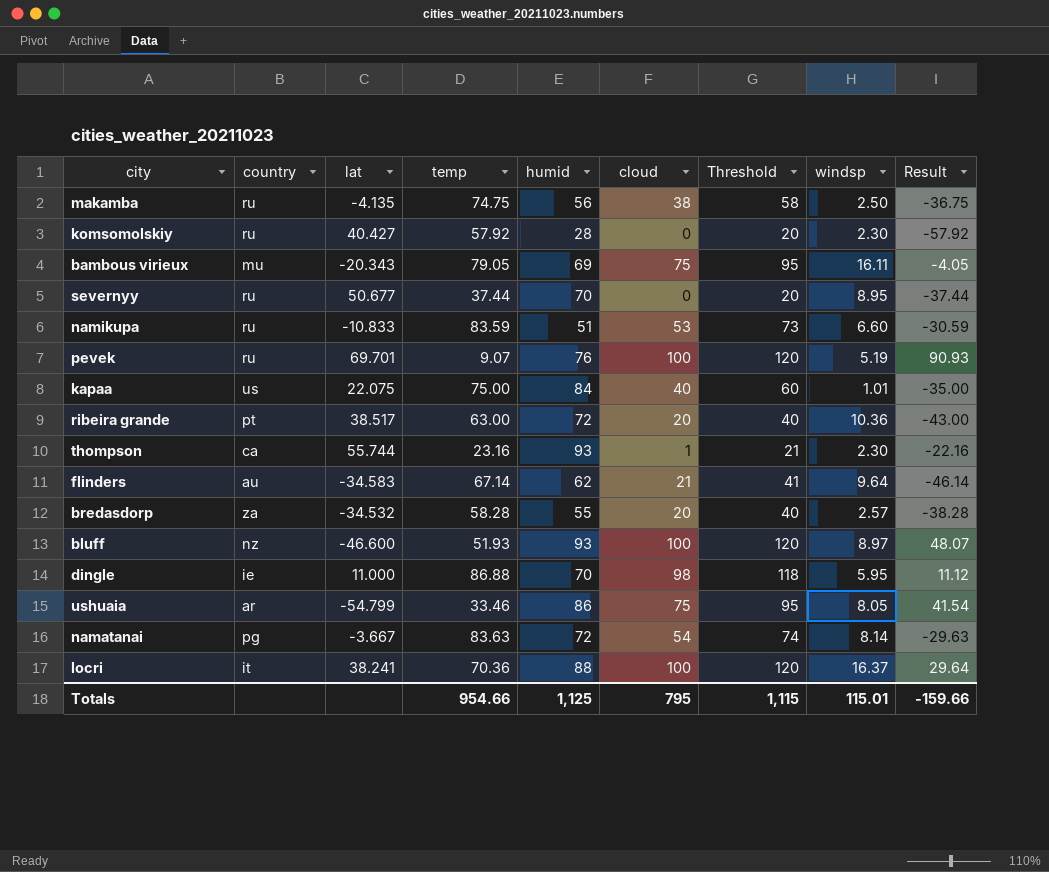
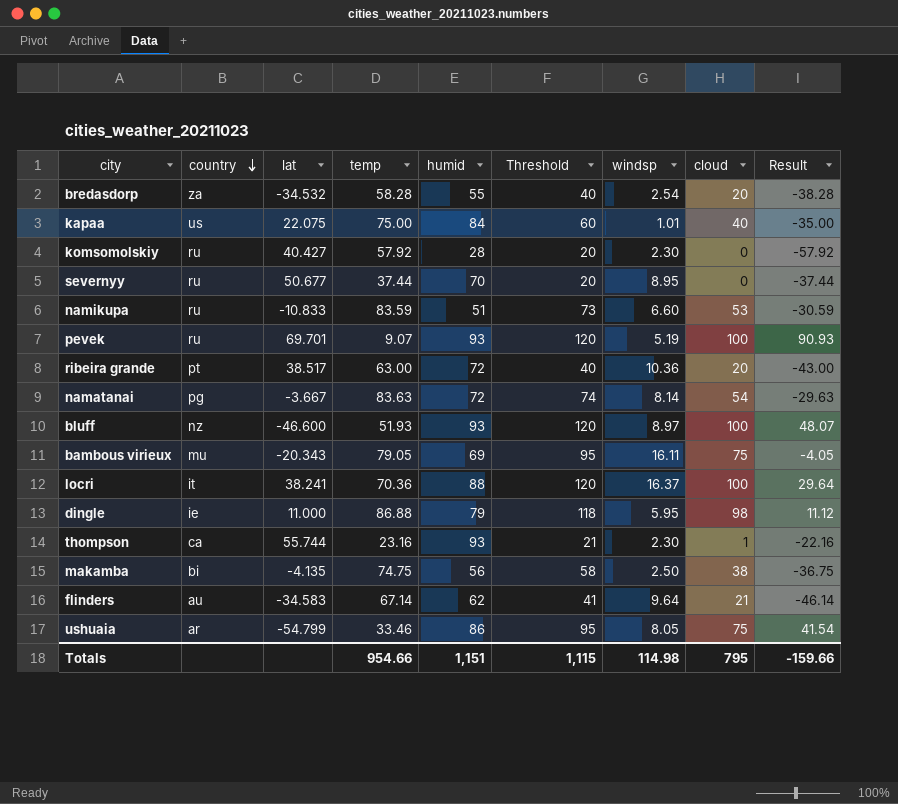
row order: none -> country descending
column cloud | position: 6 -> 8
bredasdorp | windsp: 2.57 -> 2.54
pevek | humid: 76 -> 93
dingle | humid: 70 -> 79
makamba | country: ru -> bi
Totals | humid: 1,125 -> 1,151
Totals | windsp: 115.01 -> 114.98

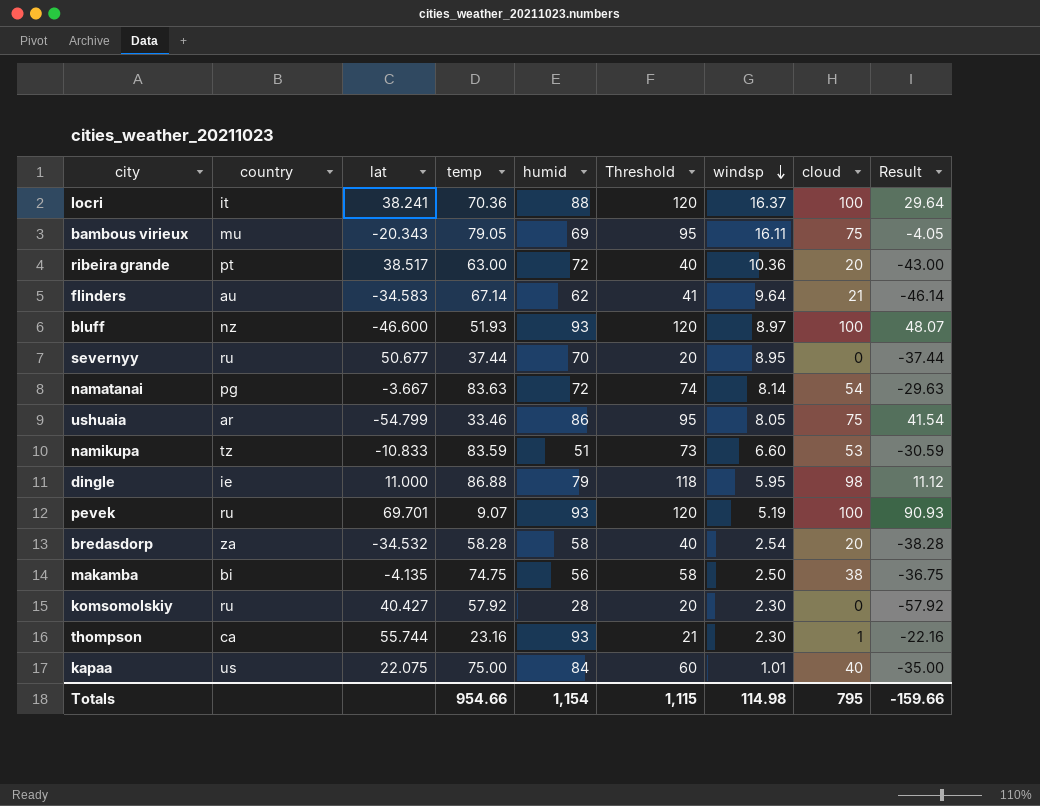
row order: country descending -> windsp descending
namikupa | country: ru -> tz
bredasdorp | humid: 55 -> 58
Totals | humid: 1,151 -> 1,154

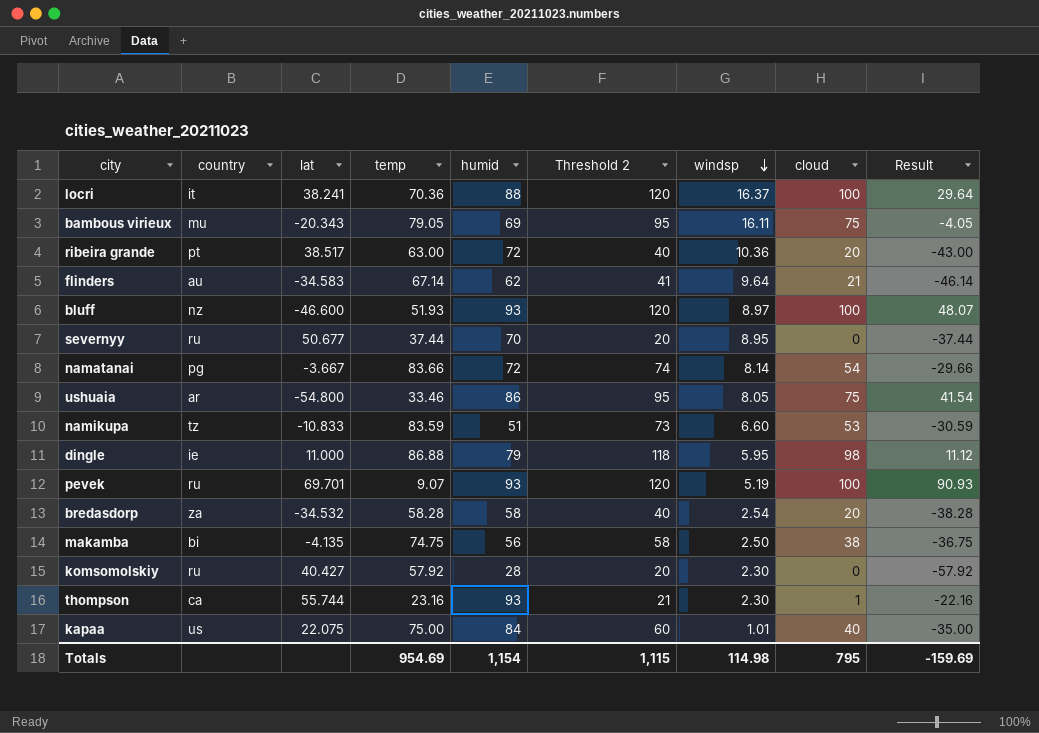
column name: Threshold -> Threshold 2
namatanai | temp: 83.63 -> 83.66
namatanai | Result: -29.63 -> -29.66
ushuaia | lat: -54.799 -> -54.800
Totals | temp: 954.66 -> 954.69
Totals | Result: -159.66 -> -159.69

